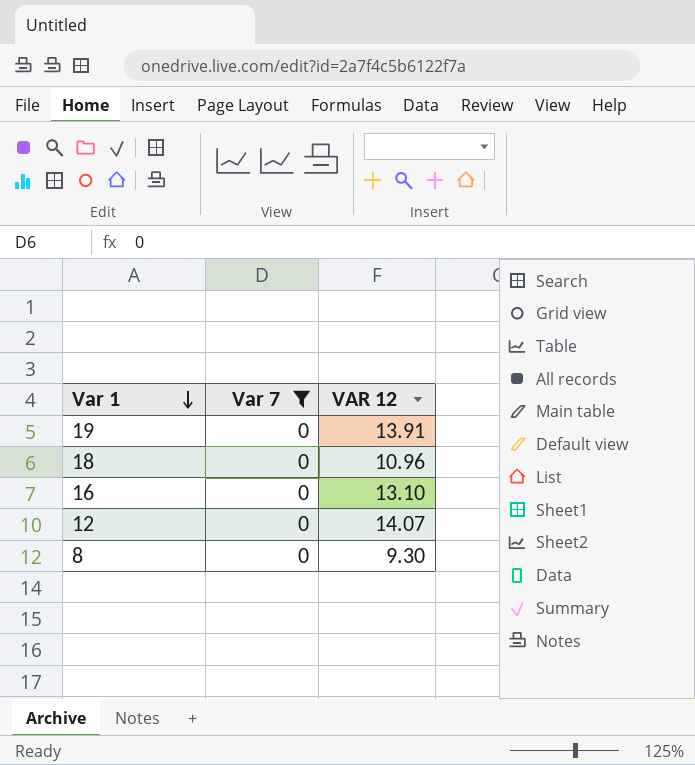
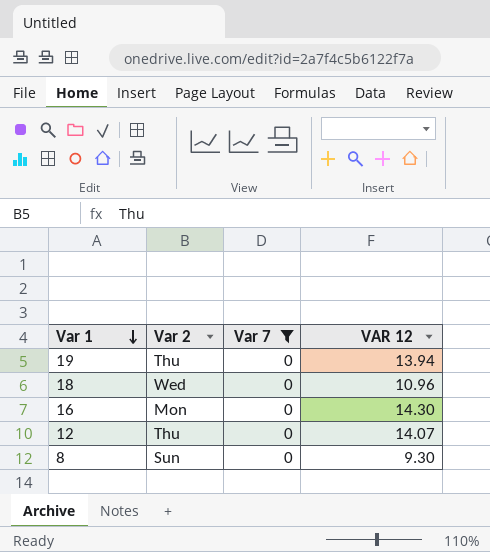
column Var 2 | position: none -> 2
19 | VAR 12: 13.91 -> 13.94
16 | VAR 12: 13.10 -> 14.30

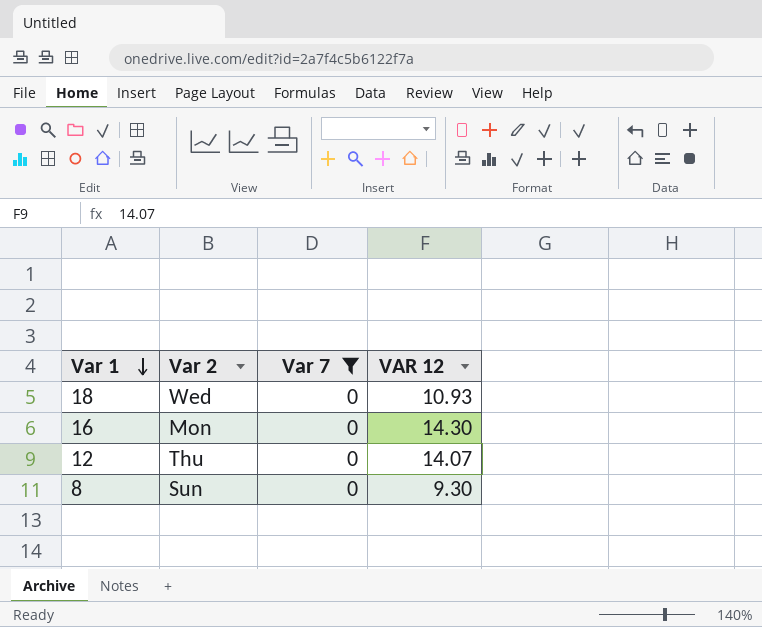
row 19: Thu | 0 | 13.94 -> none
18 | VAR 12: 10.96 -> 10.93

